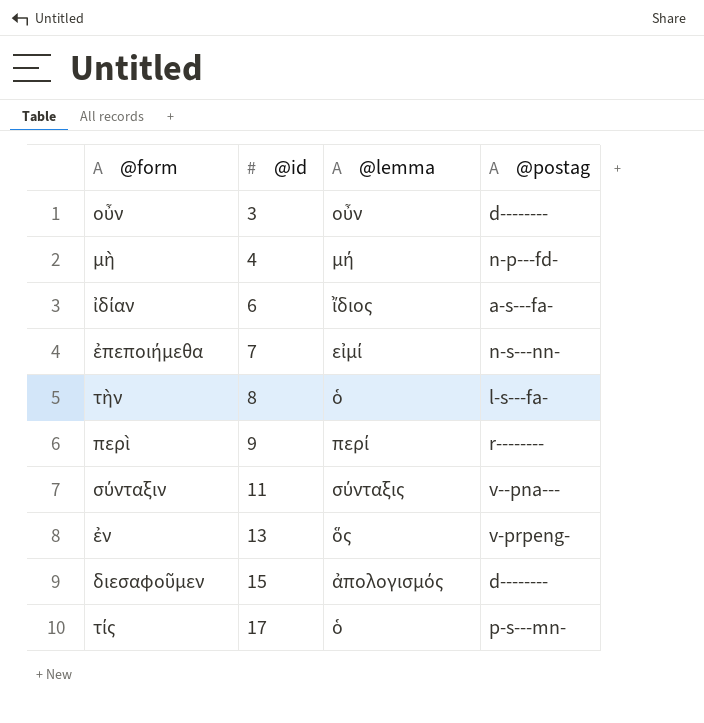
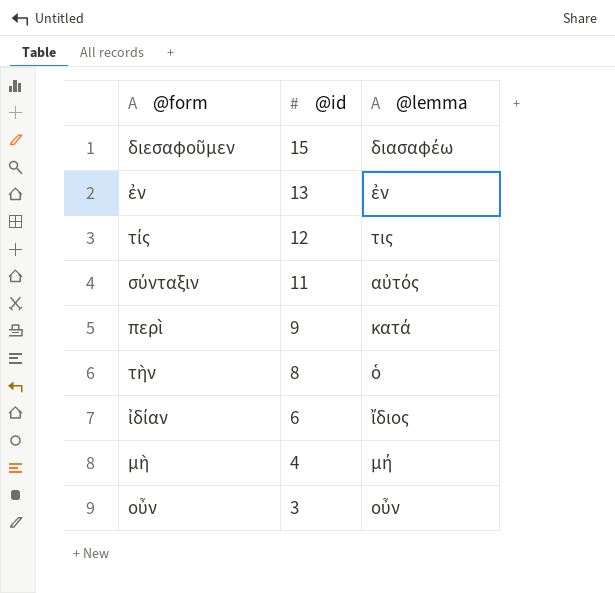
row order: @id ascending -> @id descending
column @postag | position: 4 -> none
row ἐπεποιήμεθα: 7 | εἰμί | n-s---nn- -> none
διεσαφοῦμεν | @lemma: ἀπολογισμός -> διασαφέω
ἐν | @lemma: ὅς -> ἐν
τίς | @id: 17 -> 12
τίς | @lemma: ὁ -> τις
σύνταξιν | @lemma: σύνταξις -> αὐτός
περὶ | @lemma: περί -> κατά

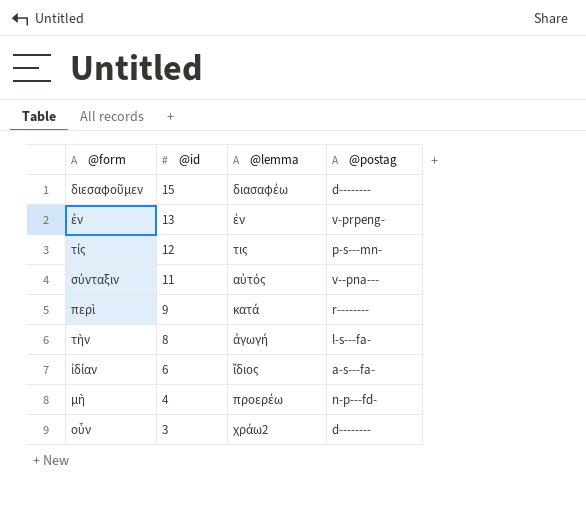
column @postag | position: none -> 4
τὴν | @lemma: ὁ -> ἀγωγή
μὴ | @lemma: μή -> προερέω
οὖν | @lemma: οὖν -> χράω2

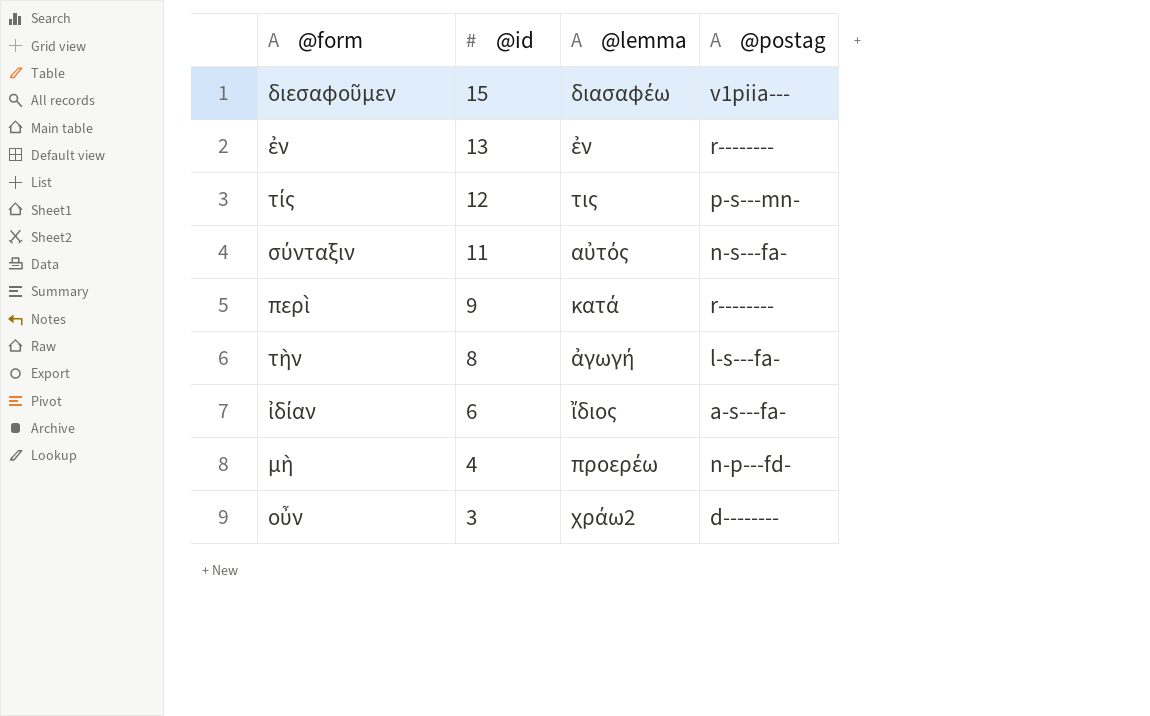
διεσαφοῦμεν | @postag: d-------- -> v1piia---
ἐν | @postag: v-prpeng- -> r--------
σύνταξιν | @postag: v--pna--- -> n-s---fa-

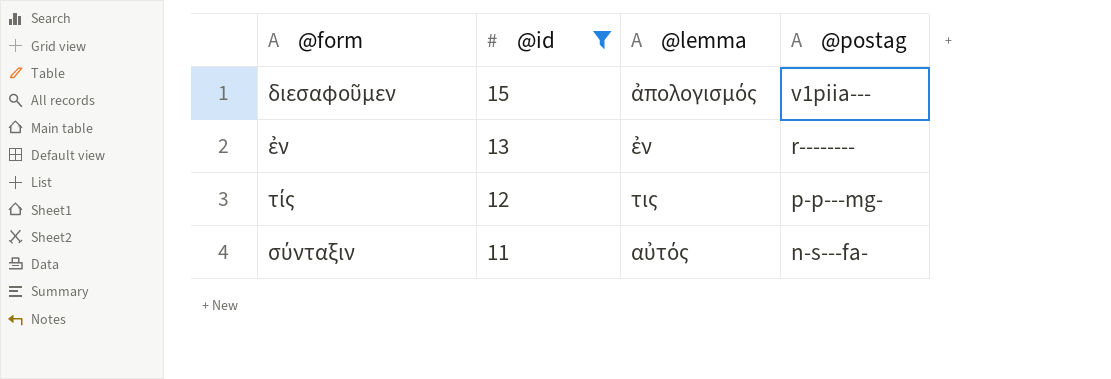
filter: none -> @id >= 11
διεσαφοῦμεν | @lemma: διασαφέω -> ἀπολογισμός
τίς | @postag: p-s---mn- -> p-p---mg-

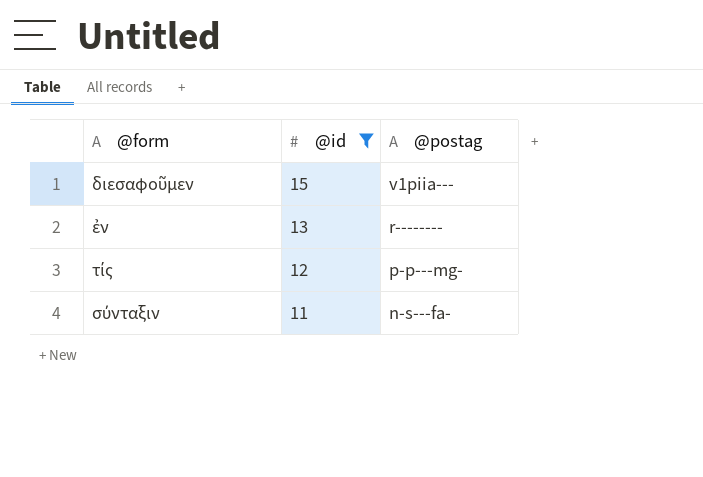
column @lemma | position: 3 -> none

